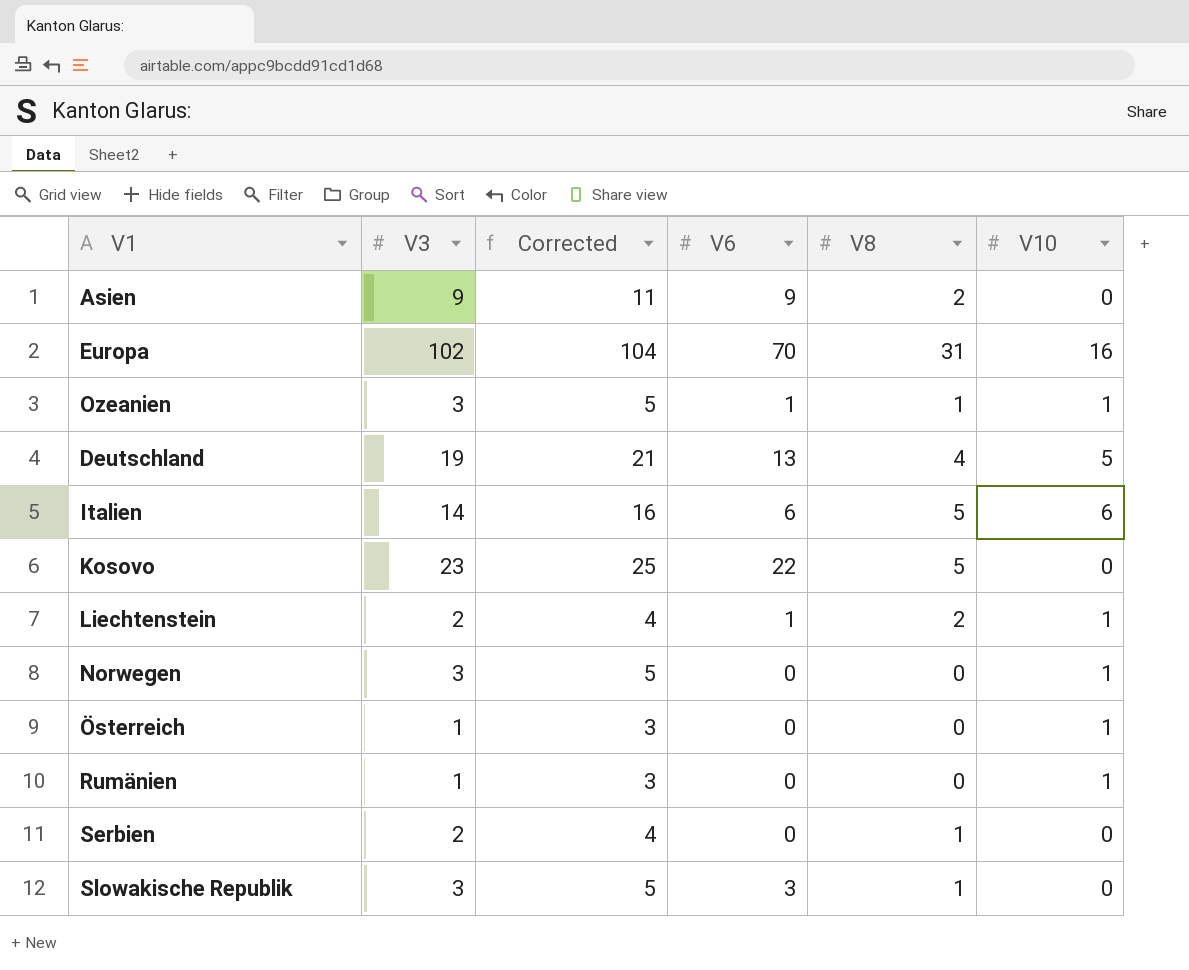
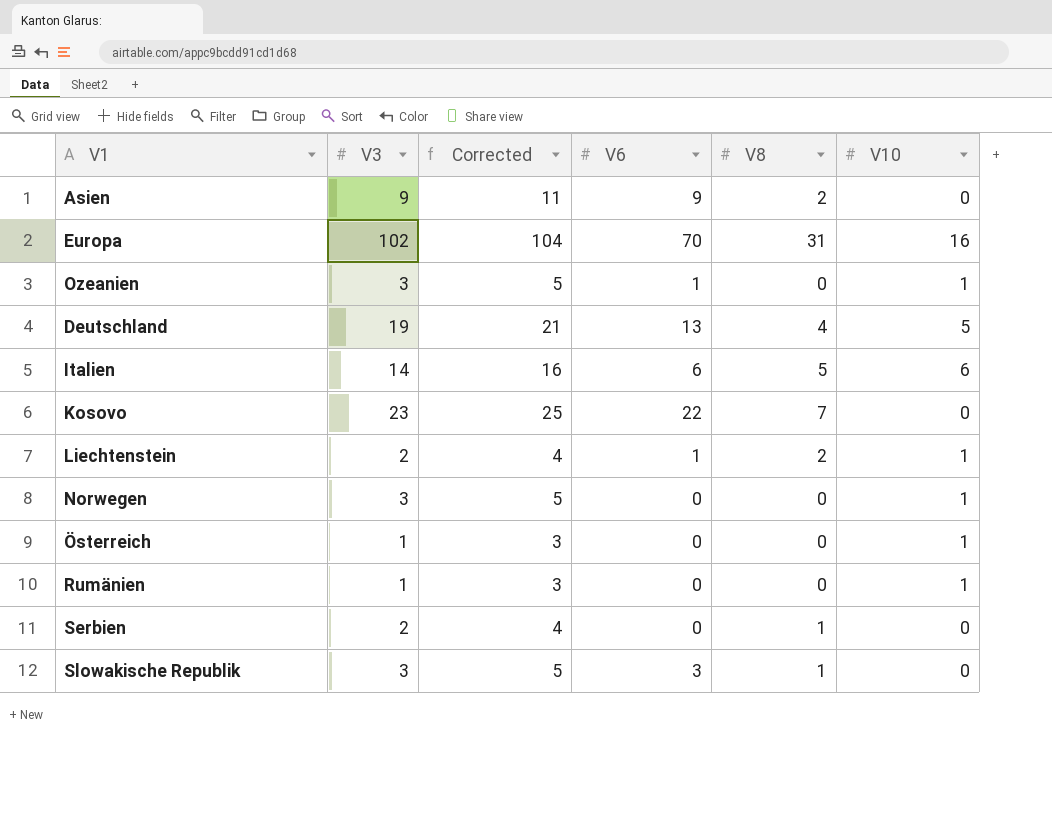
Ozeanien | V8: 1 -> 0
Kosovo | V8: 5 -> 7

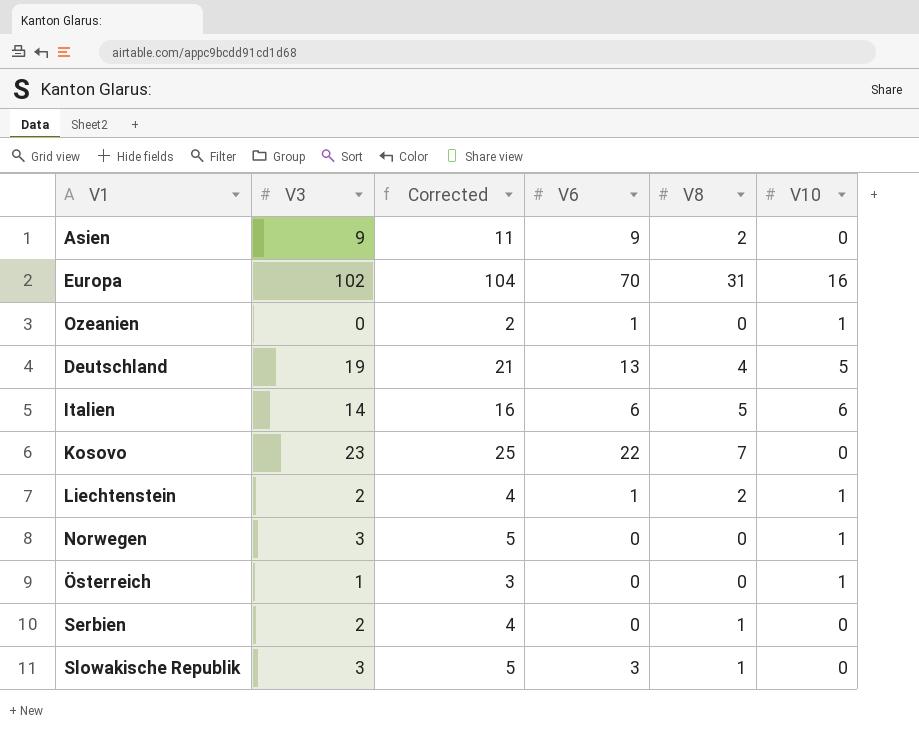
row Rumänien: 1 | 3 | 0 | 0 | 1 -> none
Ozeanien | V3: 3 -> 0
Ozeanien | Corrected: 5 -> 2

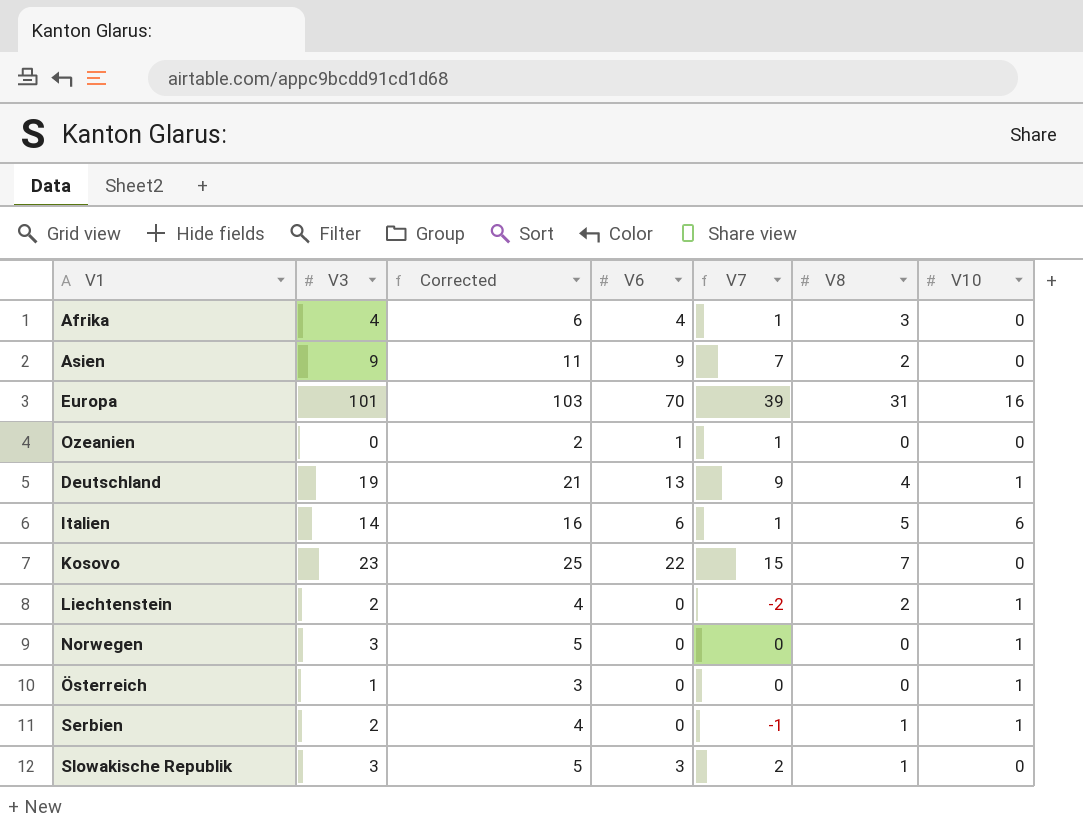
column V7 | formula: none -> [V6] - [V8]
row Afrika: none -> 4 | 6 | 4 | 1 | 3 | 0
Europa | V3: 102 -> 101
Europa | Corrected: 104 -> 103
Ozeanien | V10: 1 -> 0
Deutschland | V10: 5 -> 1
Liechtenstein | V6: 1 -> 0
Serbien | V10: 0 -> 1

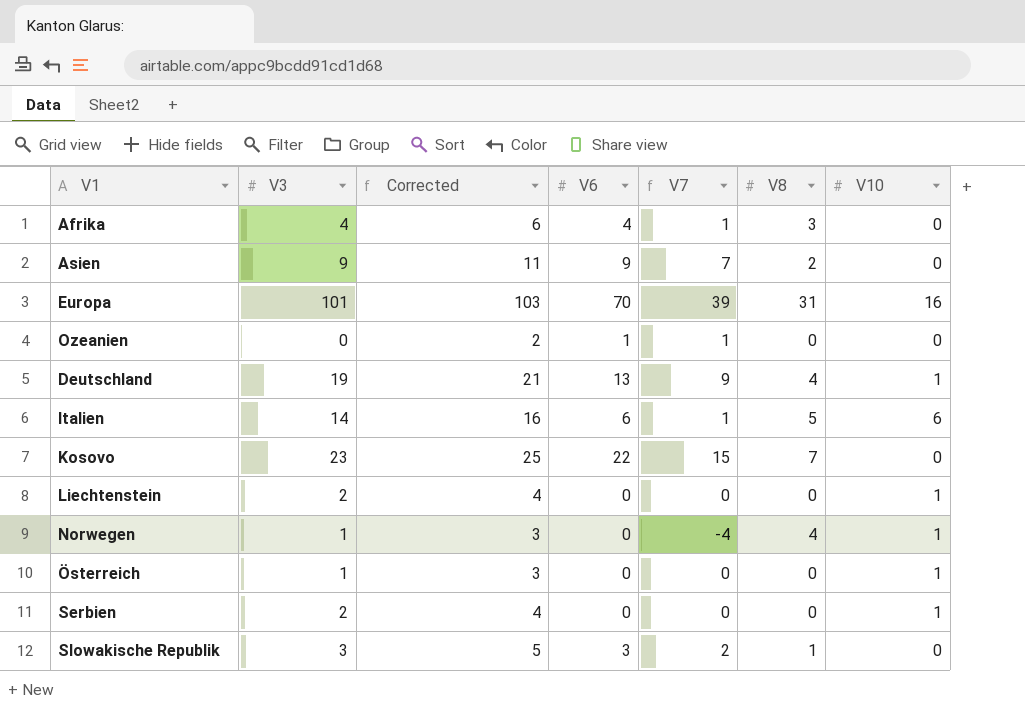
Liechtenstein | V7: -2 -> 0
Liechtenstein | V8: 2 -> 0
Norwegen | V3: 3 -> 1
Norwegen | Corrected: 5 -> 3
Norwegen | V7: 0 -> -4
Norwegen | V8: 0 -> 4
Serbien | V7: -1 -> 0
Serbien | V8: 1 -> 0

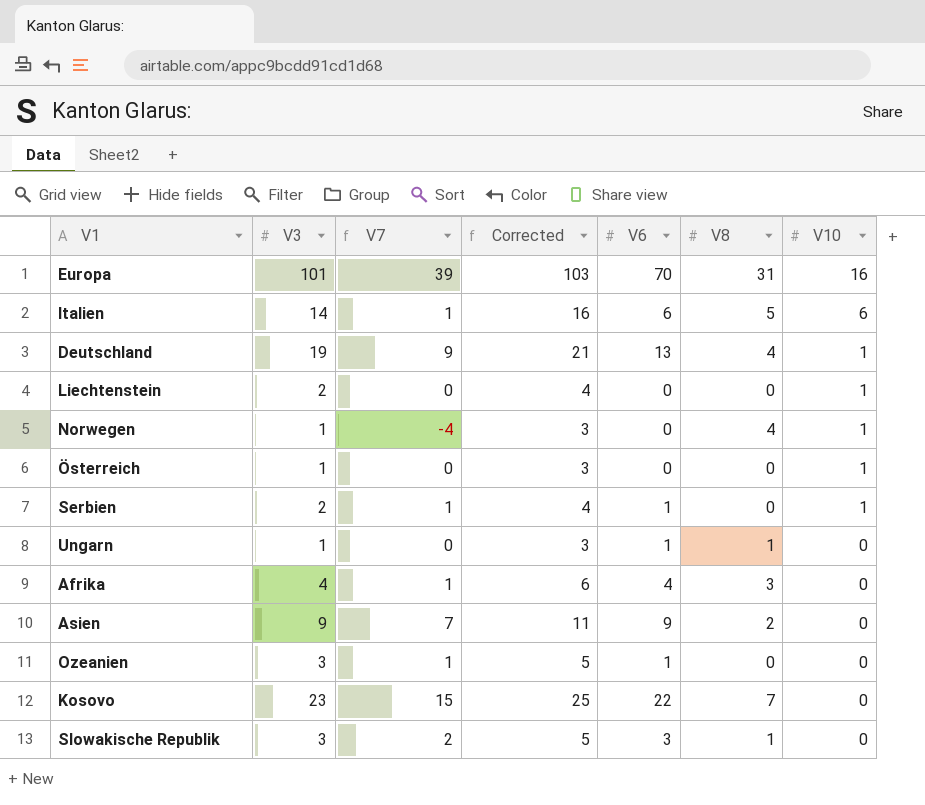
row order: none -> V10 descending
column V7 | position: 5 -> 3
Serbien | V7: 0 -> 1
Serbien | V6: 0 -> 1
row Ungarn: none -> 1 | 0 | 3 | 1 | 1 | 0
Ozeanien | V3: 0 -> 3
Ozeanien | Corrected: 2 -> 5

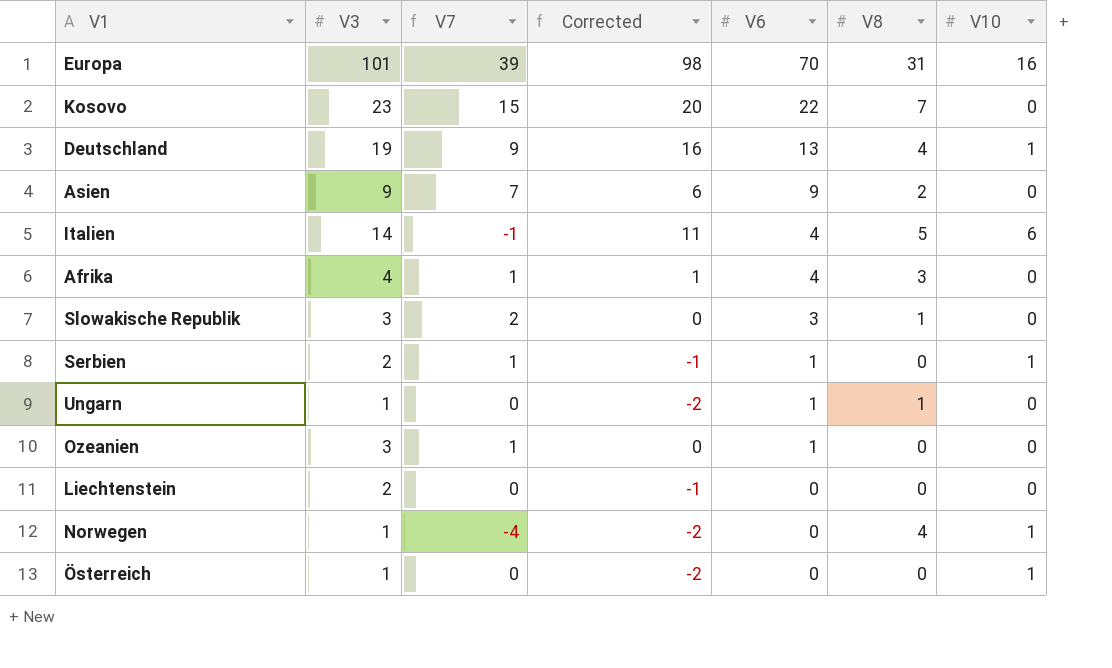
row order: V10 descending -> V6 descending
column Corrected | formula: [V3] + 2 -> [V3] - 3
Italien | V7: 1 -> -1
Italien | V6: 6 -> 4
Liechtenstein | V10: 1 -> 0

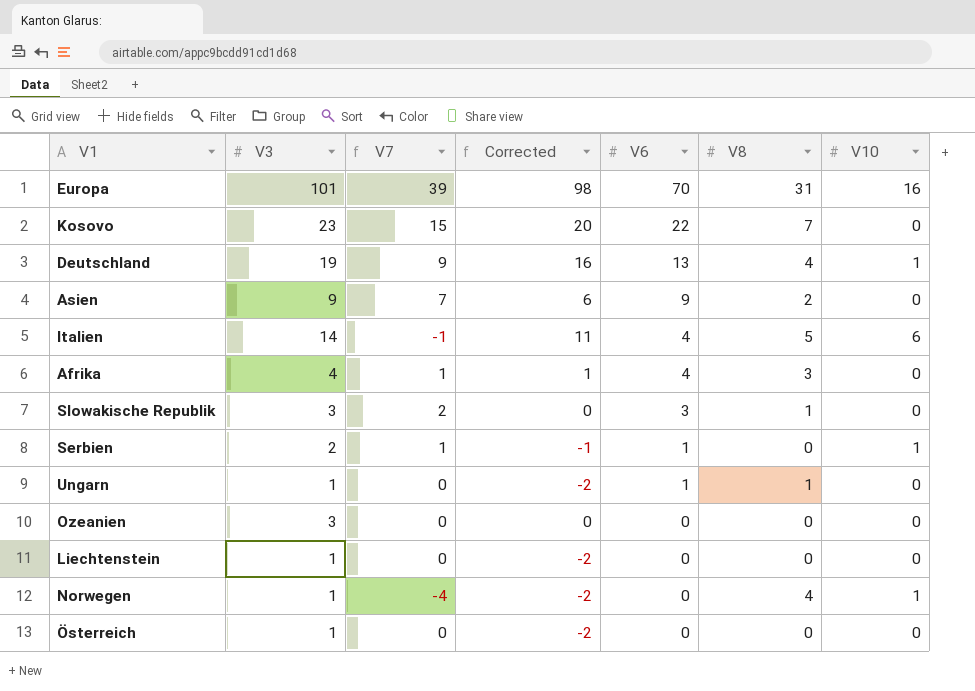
Ozeanien | V7: 1 -> 0
Ozeanien | V6: 1 -> 0
Liechtenstein | V3: 2 -> 1
Liechtenstein | Corrected: -1 -> -2
Österreich | V10: 1 -> 0

